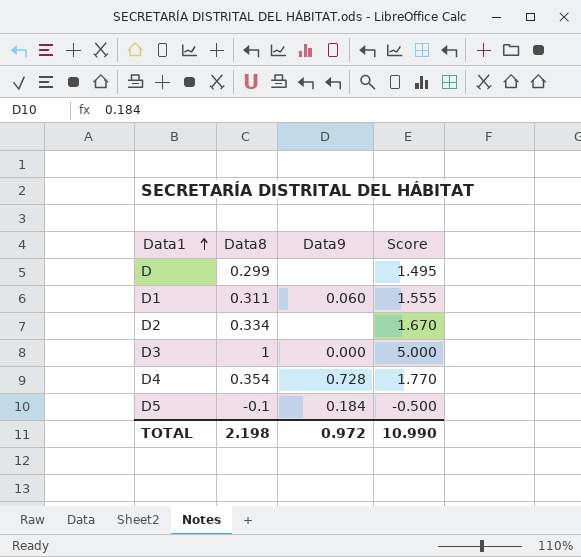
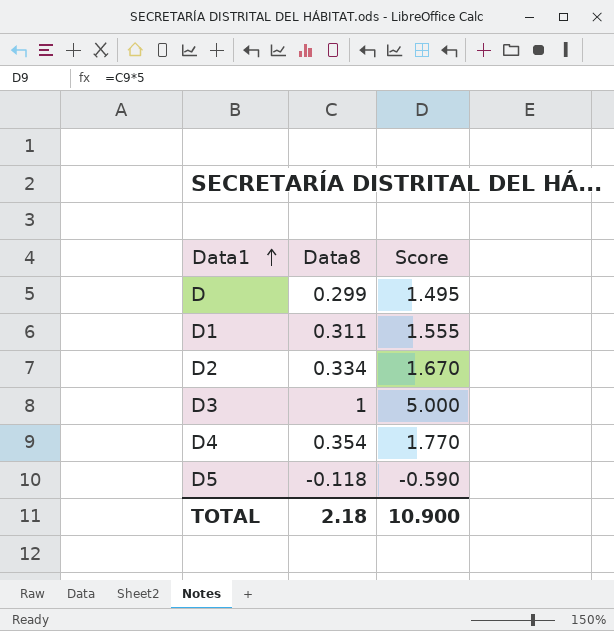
column Data9 | position: 3 -> none
D5 | Data8: -0.1 -> -0.118
D5 | Score: -0.500 -> -0.590
TOTAL | Data8: 2.198 -> 2.18
TOTAL | Score: 10.990 -> 10.900

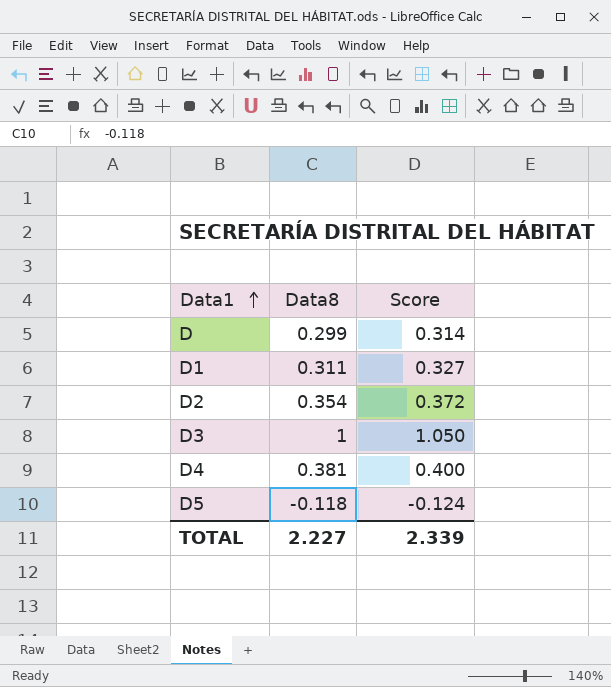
column Score | formula: [Data8] * 5 -> [Data8] * 1.05
D2 | Data8: 0.334 -> 0.354
D4 | Data8: 0.354 -> 0.381
TOTAL | Data8: 2.18 -> 2.227
TOTAL | Score: 10.900 -> 2.339

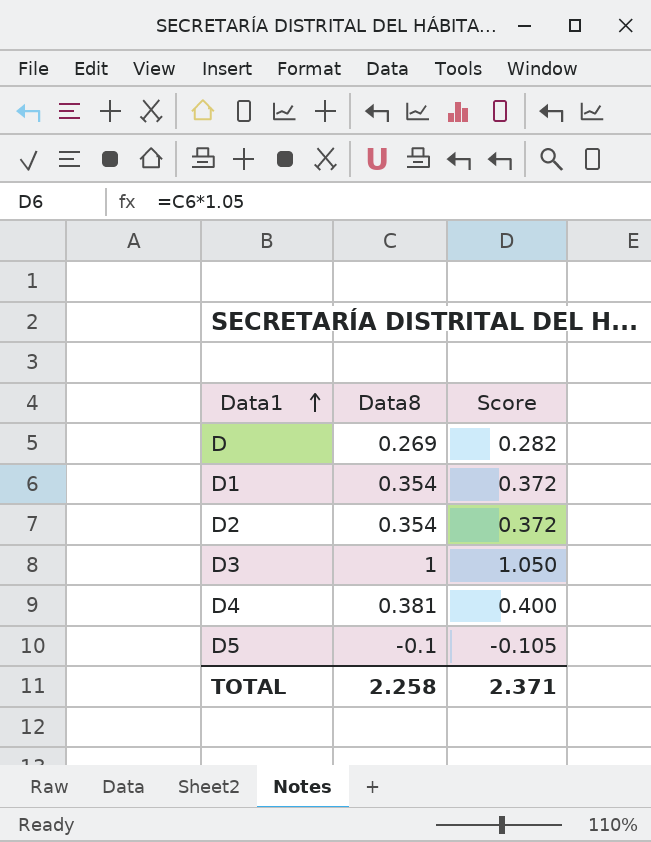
D | Data8: 0.299 -> 0.269
D | Score: 0.314 -> 0.282
D1 | Data8: 0.311 -> 0.354
D1 | Score: 0.327 -> 0.372
D5 | Data8: -0.118 -> -0.1
D5 | Score: -0.124 -> -0.105
TOTAL | Data8: 2.227 -> 2.258
TOTAL | Score: 2.339 -> 2.371

